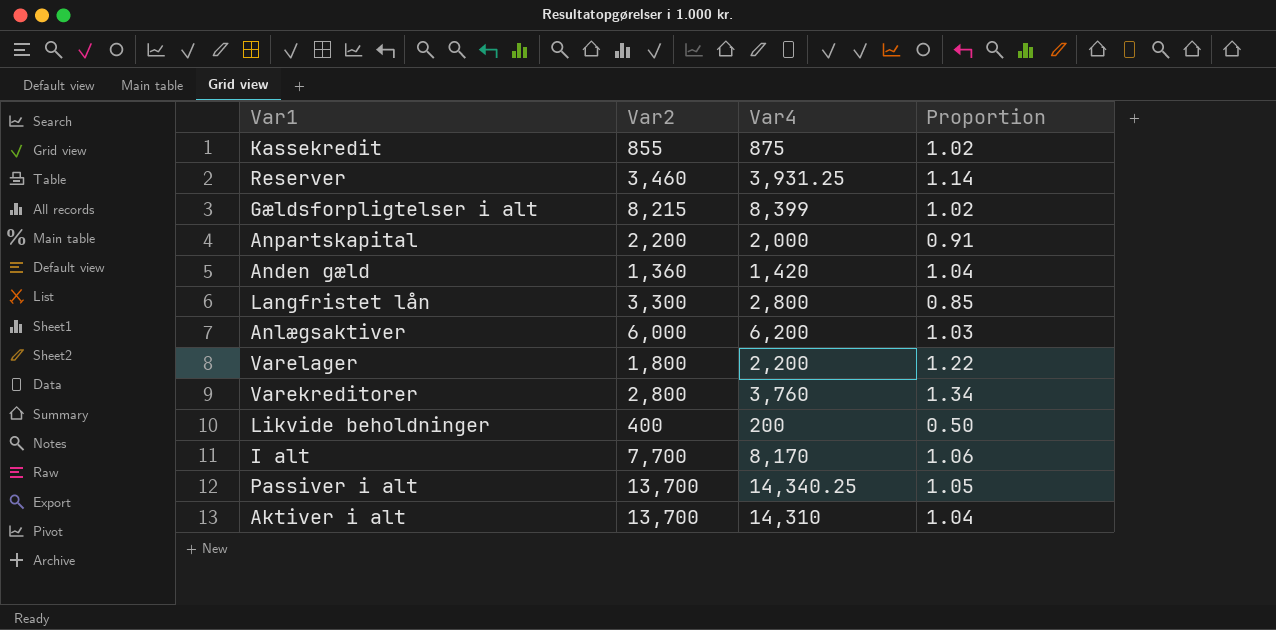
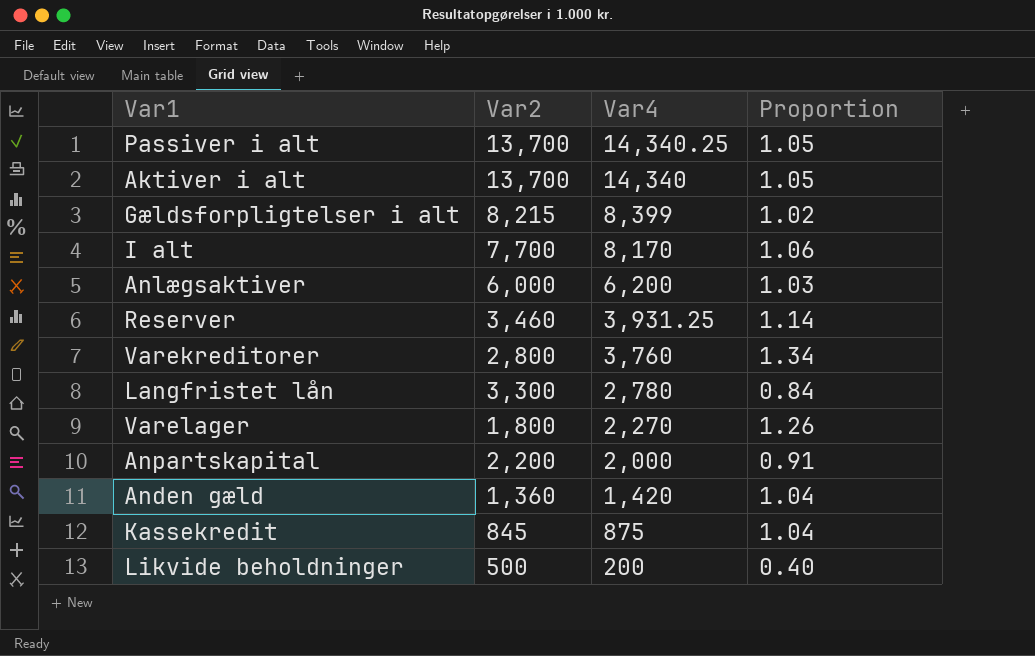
row order: none -> Var4 descending
Aktiver i alt | Var4: 14,310 -> 14,340
Aktiver i alt | Proportion: 1.04 -> 1.05
Langfristet lån | Var4: 2,800 -> 2,780
Langfristet lån | Proportion: 0.85 -> 0.84
Varelager | Var4: 2,200 -> 2,270
Varelager | Proportion: 1.22 -> 1.26
Kassekredit | Var2: 855 -> 845
Kassekredit | Proportion: 1.02 -> 1.04
Likvide beholdninger | Var2: 400 -> 500
Likvide beholdninger | Proportion: 0.50 -> 0.40

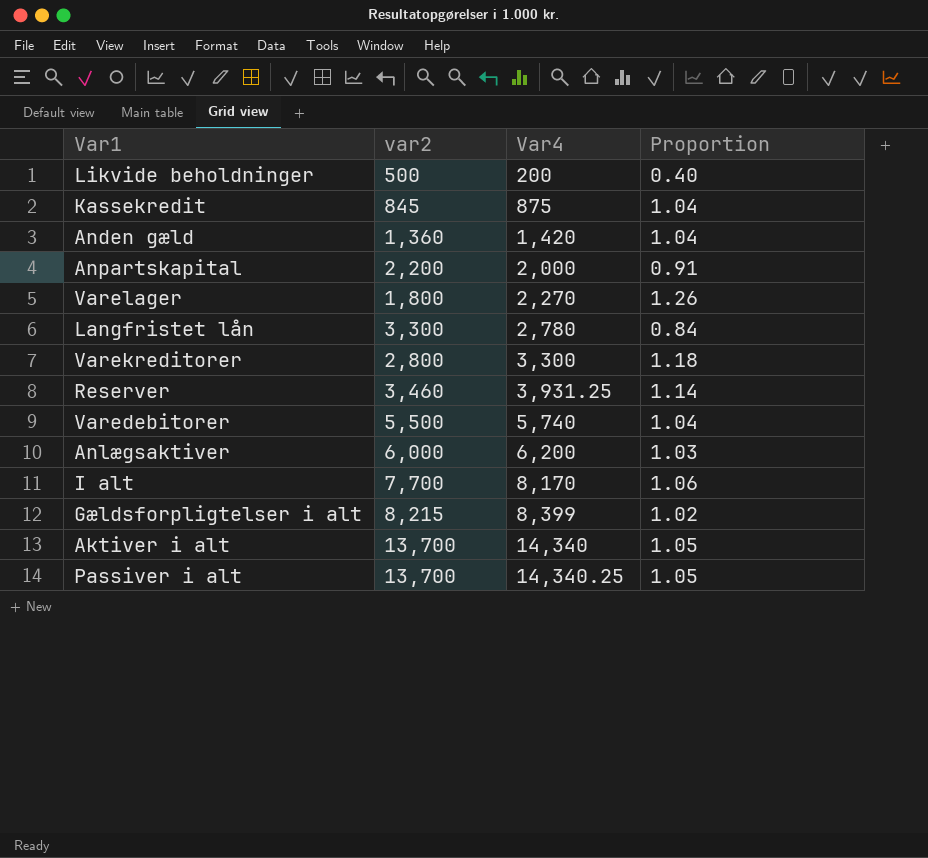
row order: Var4 descending -> Var4 ascending
column name: Var2 -> var2
Varekreditorer | Var4: 3,760 -> 3,300
Varekreditorer | Proportion: 1.34 -> 1.18
row Varedebitorer: none -> 5,500 | 5,740 | 1.04

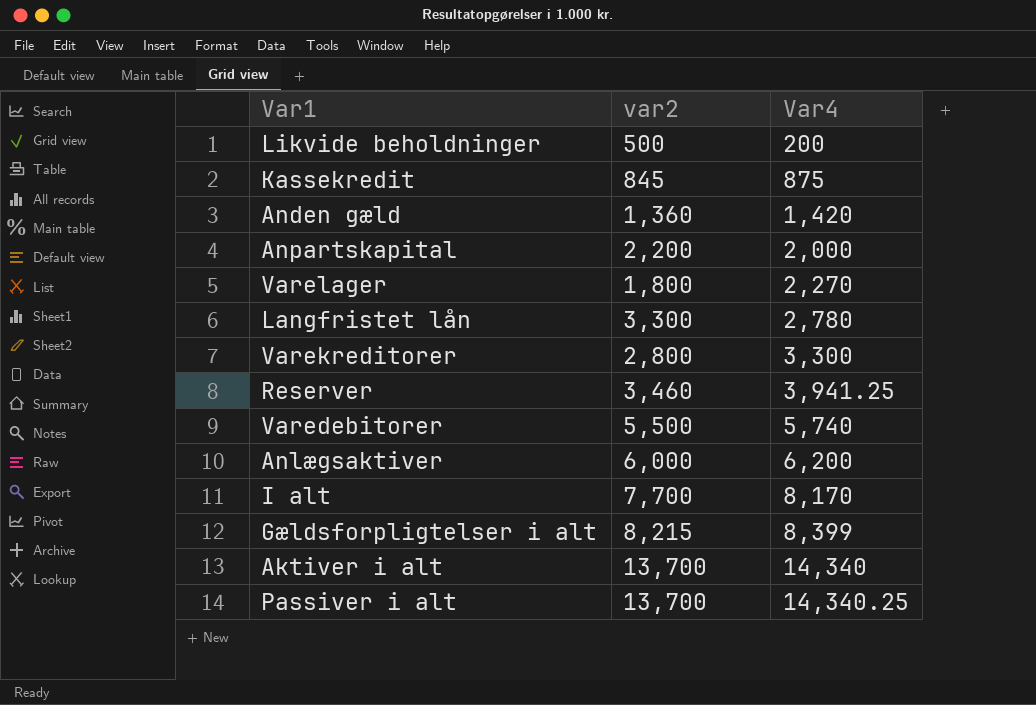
column Proportion | formula: [Var4] / [var2] -> none
Reserver | Var4: 3,931.25 -> 3,941.25

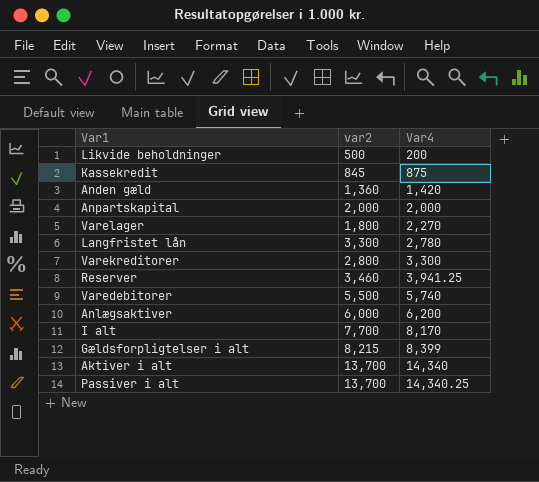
Anpartskapital | var2: 2,200 -> 2,000

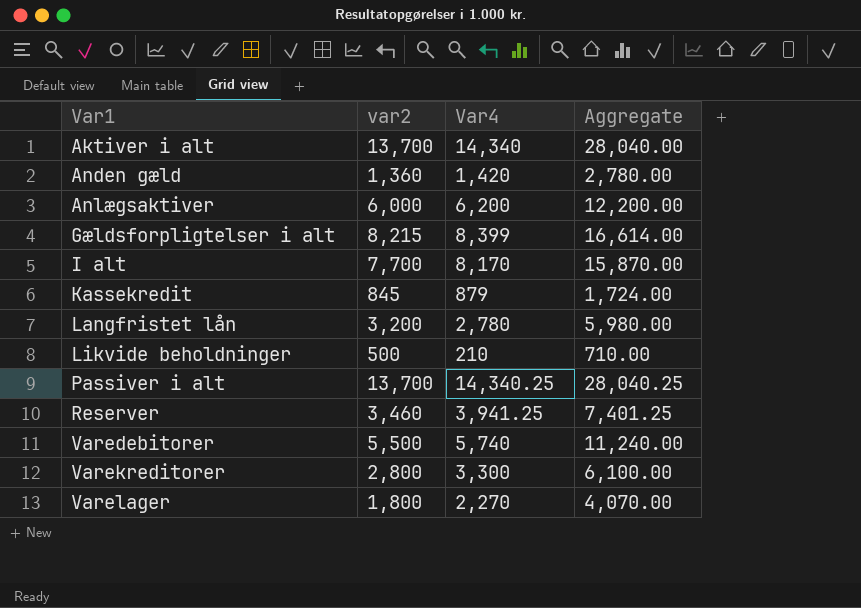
row order: Var4 ascending -> Var1 ascending
column Aggregate | formula: none -> [var2] + [Var4]
row Anpartskapital: 2,000 | 2,000 -> none
Kassekredit | Var4: 875 -> 879
Langfristet lån | var2: 3,300 -> 3,200
Likvide beholdninger | Var4: 200 -> 210

